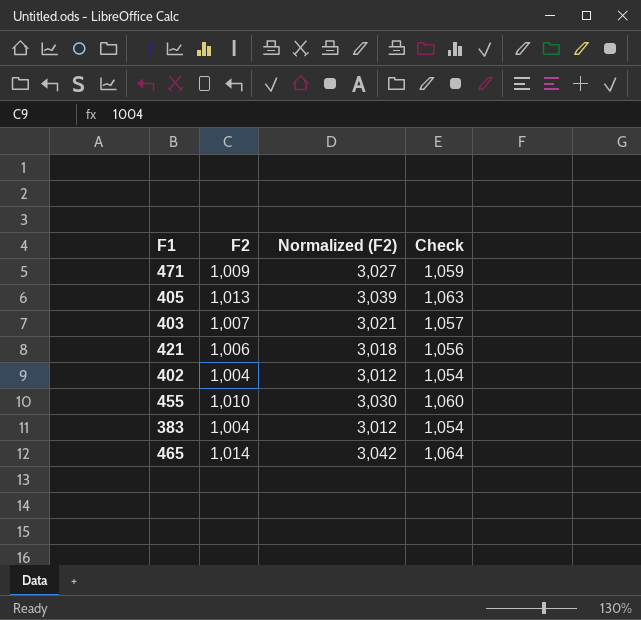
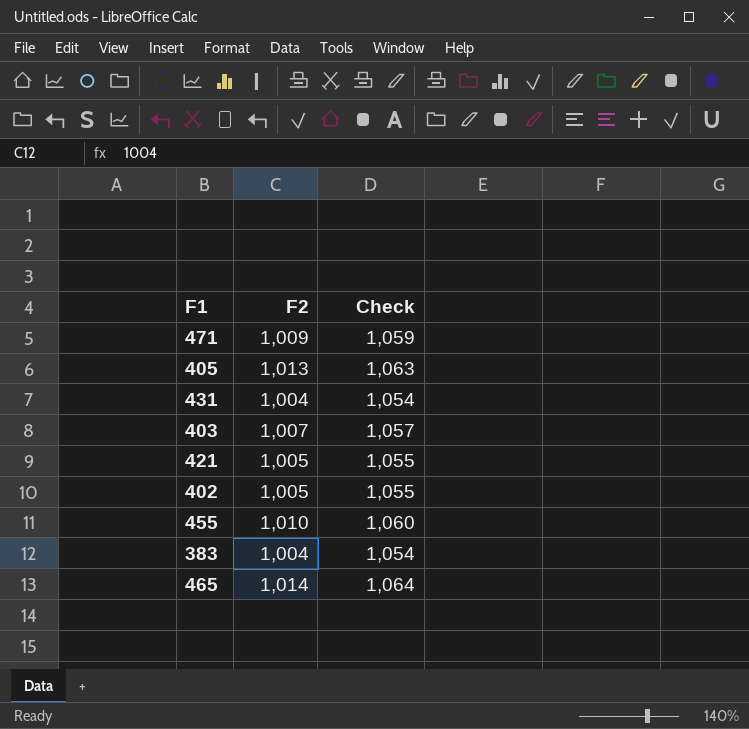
column Normalized (F2) | formula: [F2] * 3 -> none
row 431: none -> 1,004 | 1,054
421 | F2: 1,006 -> 1,005
421 | Check: 1,056 -> 1,055
402 | F2: 1,004 -> 1,005
402 | Check: 1,054 -> 1,055

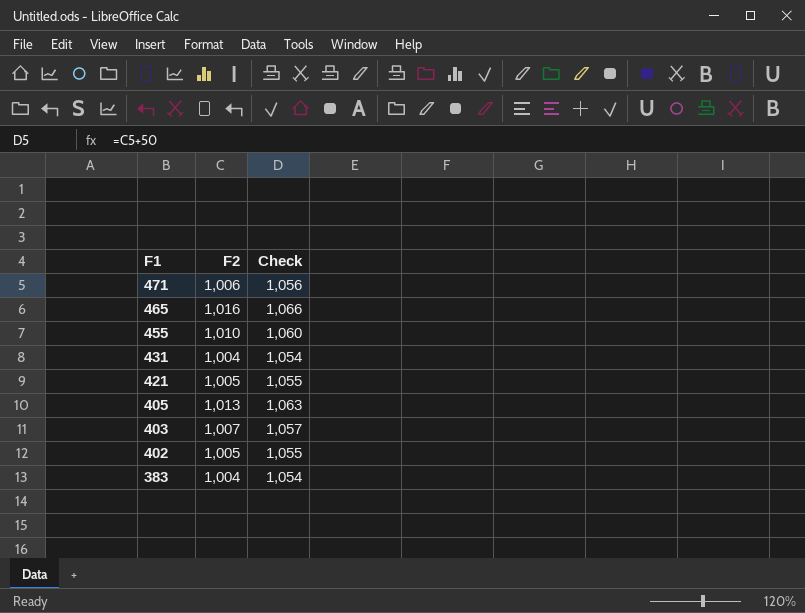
row order: none -> F1 descending
471 | F2: 1,009 -> 1,006
471 | Check: 1,059 -> 1,056
465 | F2: 1,014 -> 1,016
465 | Check: 1,064 -> 1,066

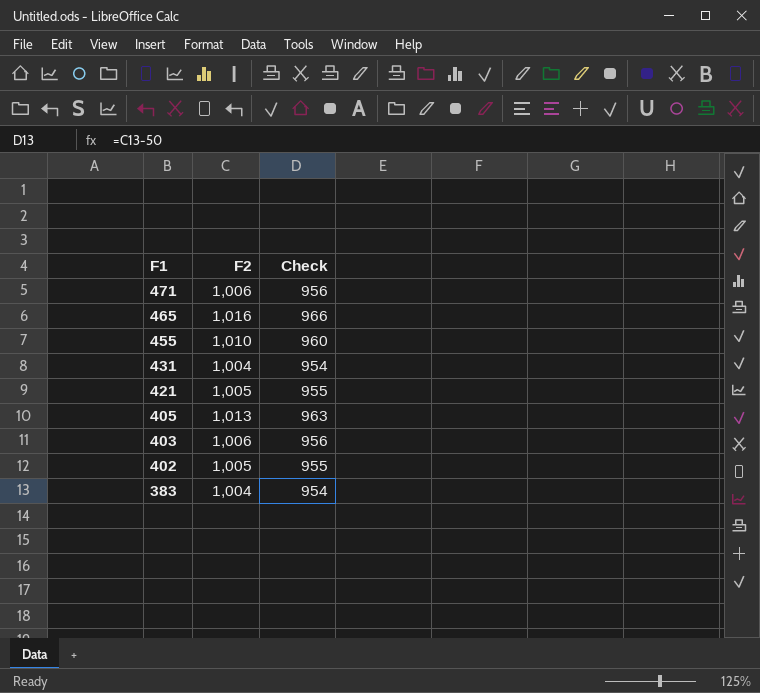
column Check | formula: [F2] + 50 -> [F2] - 50
403 | F2: 1,007 -> 1,006

